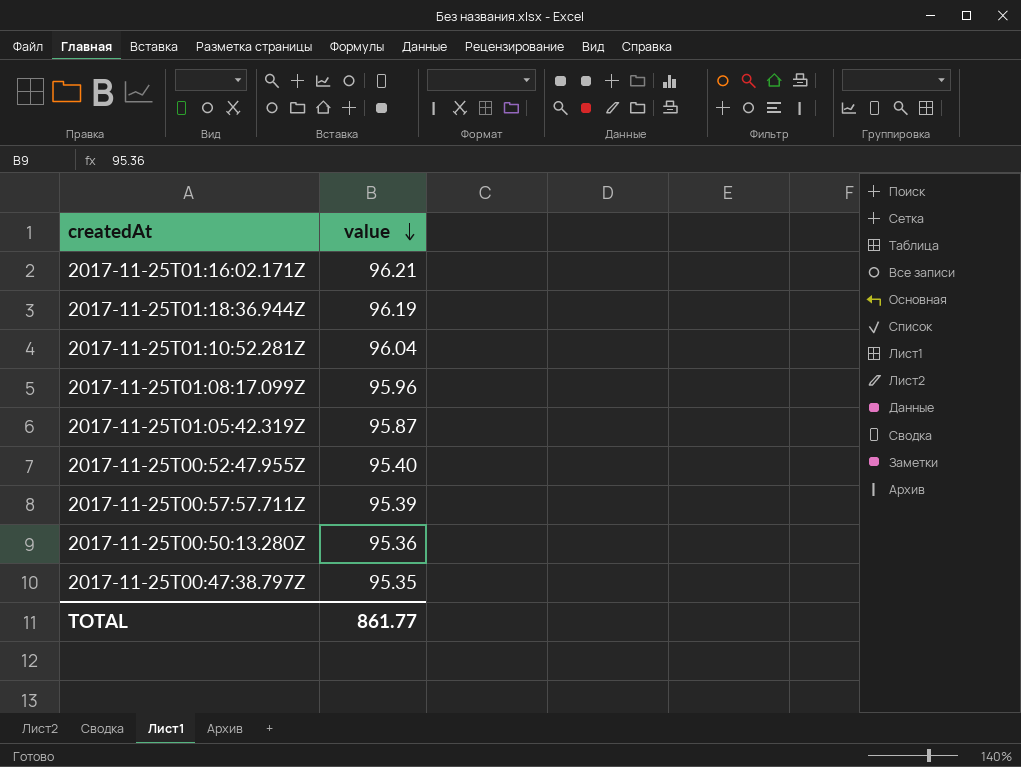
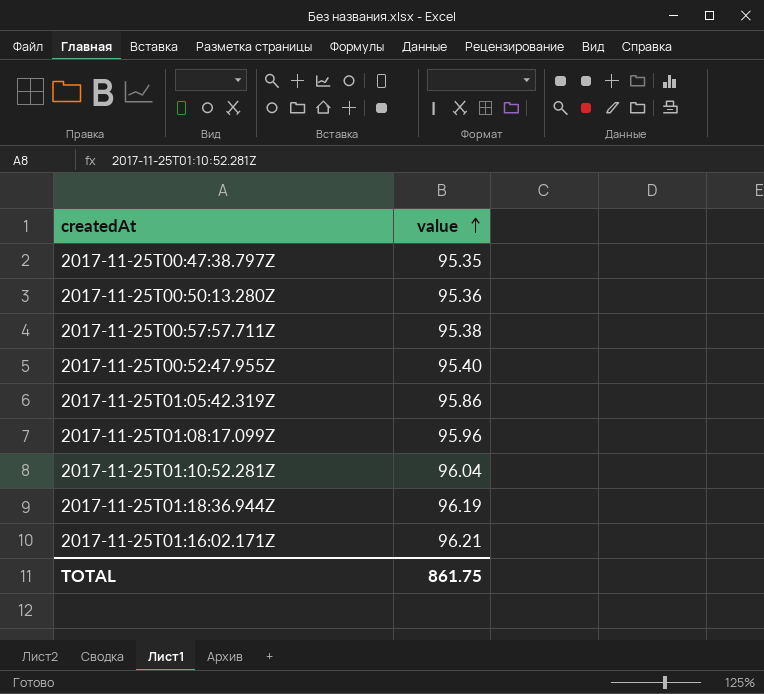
row order: value descending -> value ascending
2017-11-25T00:57:57.711Z | value: 95.39 -> 95.38
2017-11-25T01:05:42.319Z | value: 95.87 -> 95.86
TOTAL | value: 861.77 -> 861.75

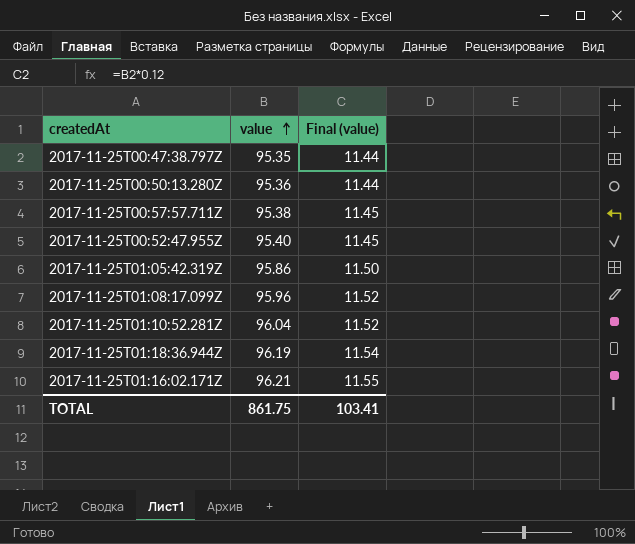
column Final (value) | formula: none -> [value] * 0.12

